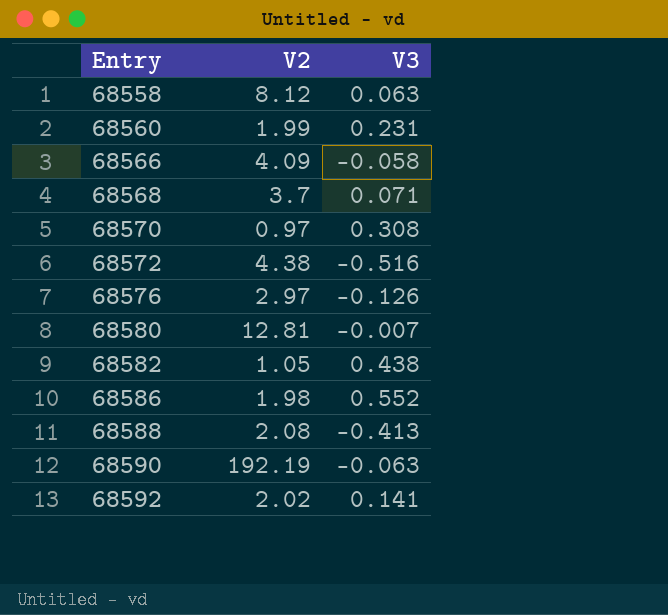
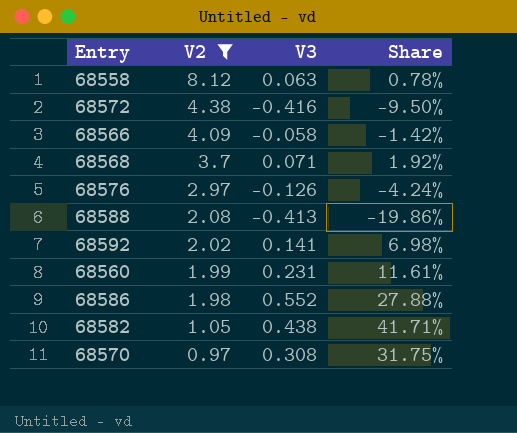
filter: none -> V2 <= 8.12
row order: Entry ascending -> V2 descending
column Share | formula: none -> [V3] / [V2]
68572 | V3: -0.516 -> -0.416

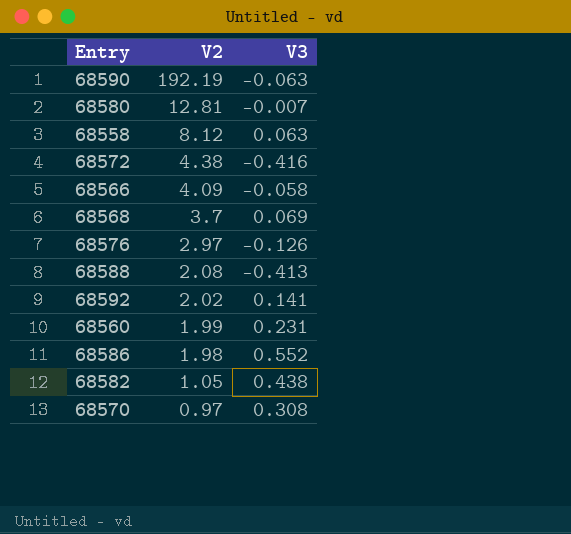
filter: V2 <= 8.12 -> none
column Share | formula: [V3] / [V2] -> none
68568 | V3: 0.071 -> 0.069

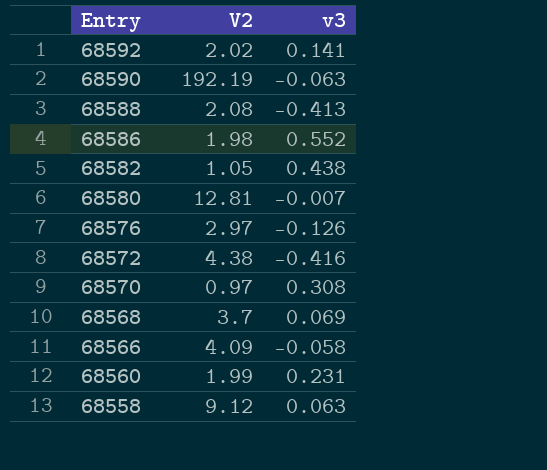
row order: V2 descending -> Entry descending
column name: V3 -> v3
68558 | V2: 8.12 -> 9.12

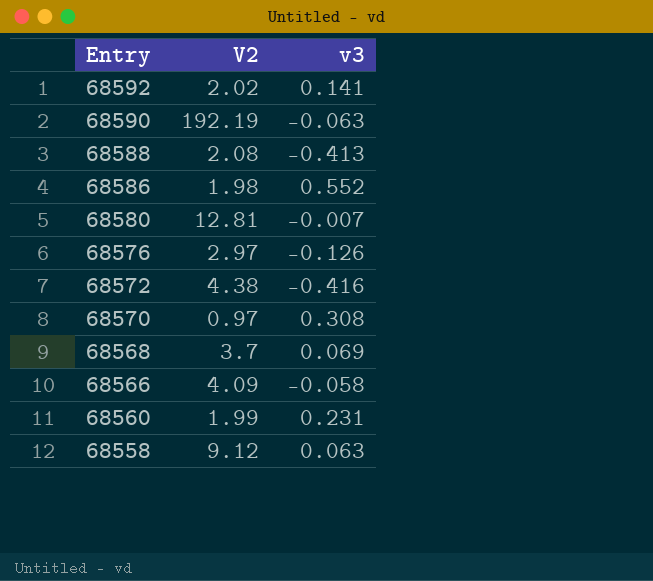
row 68582: 1.05 | 0.438 -> none

